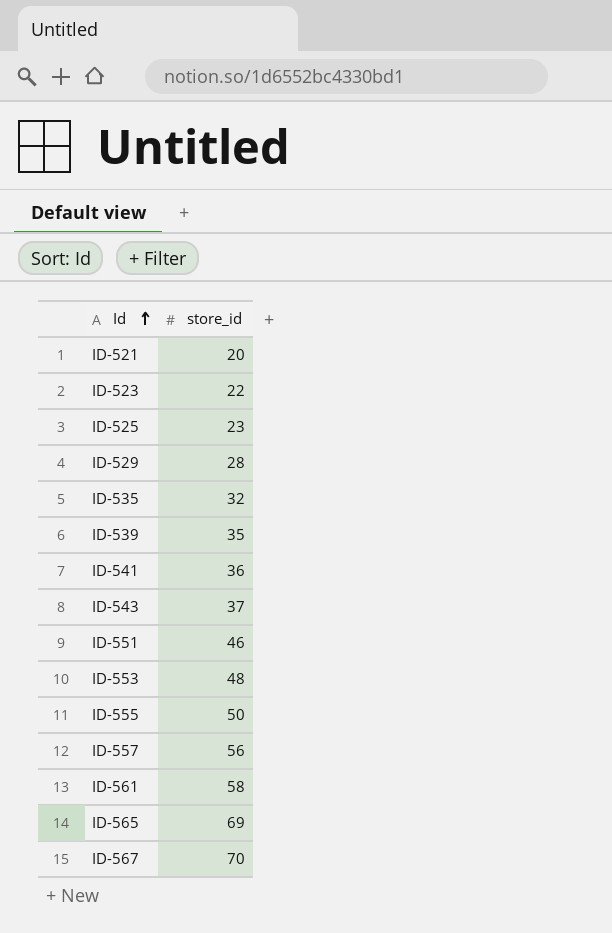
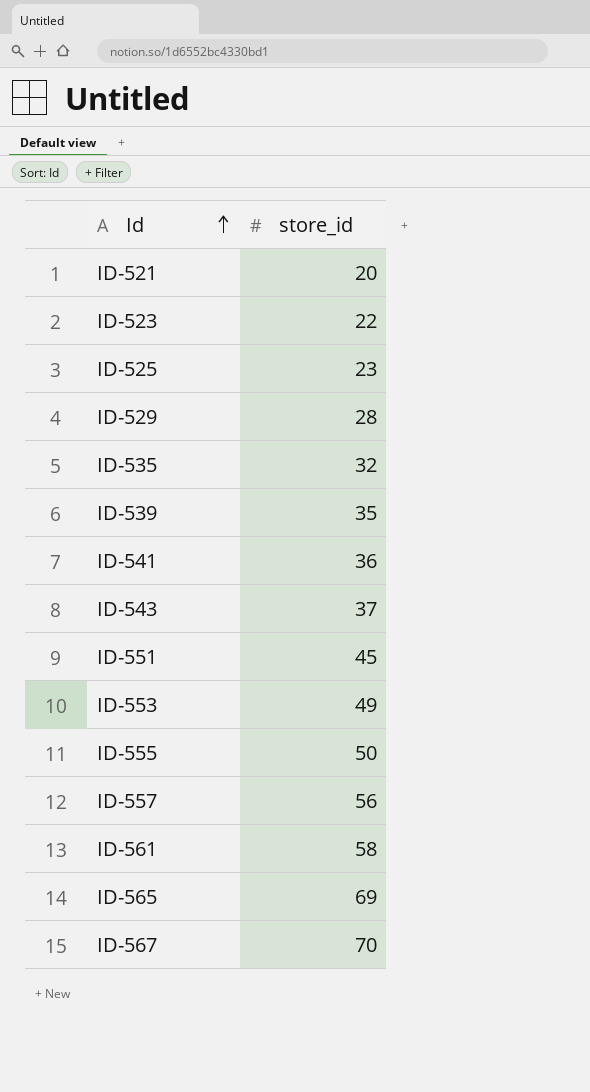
ID-551 | store_id: 46 -> 45
ID-553 | store_id: 48 -> 49

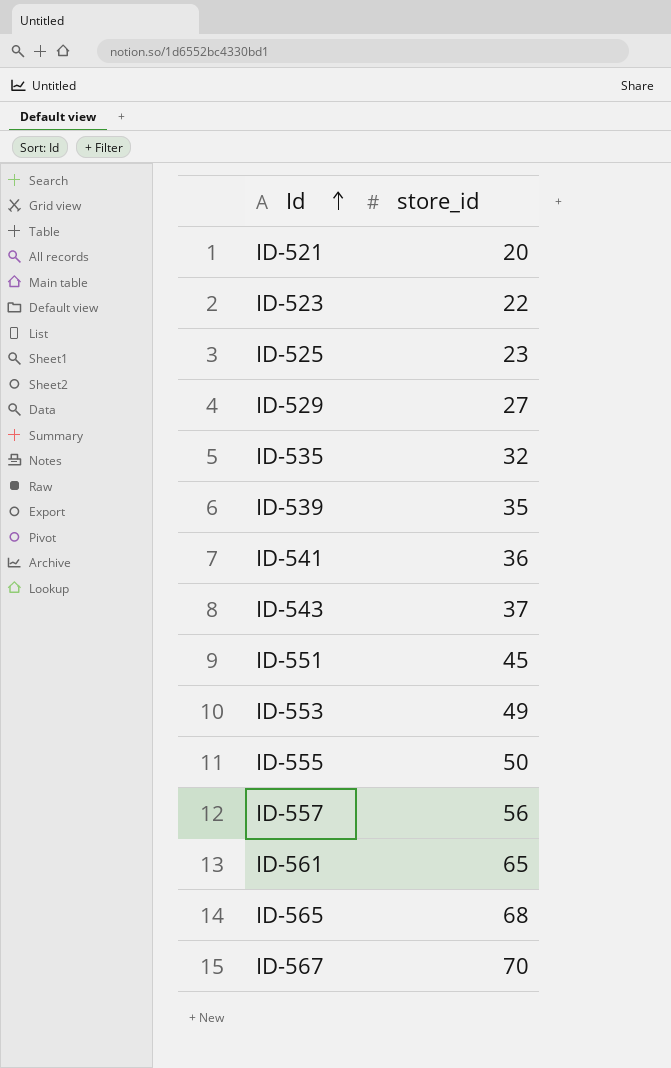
ID-529 | store_id: 28 -> 27
ID-561 | store_id: 58 -> 65
ID-565 | store_id: 69 -> 68

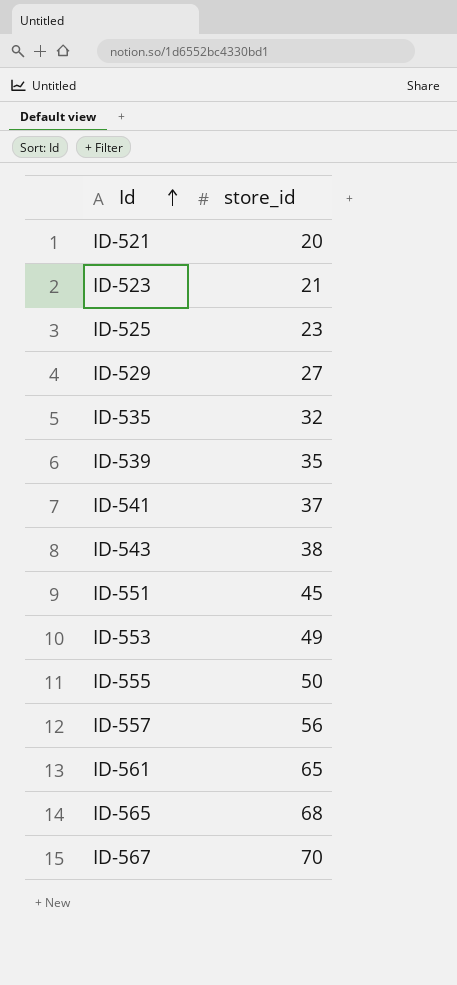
ID-523 | store_id: 22 -> 21
ID-541 | store_id: 36 -> 37
ID-543 | store_id: 37 -> 38

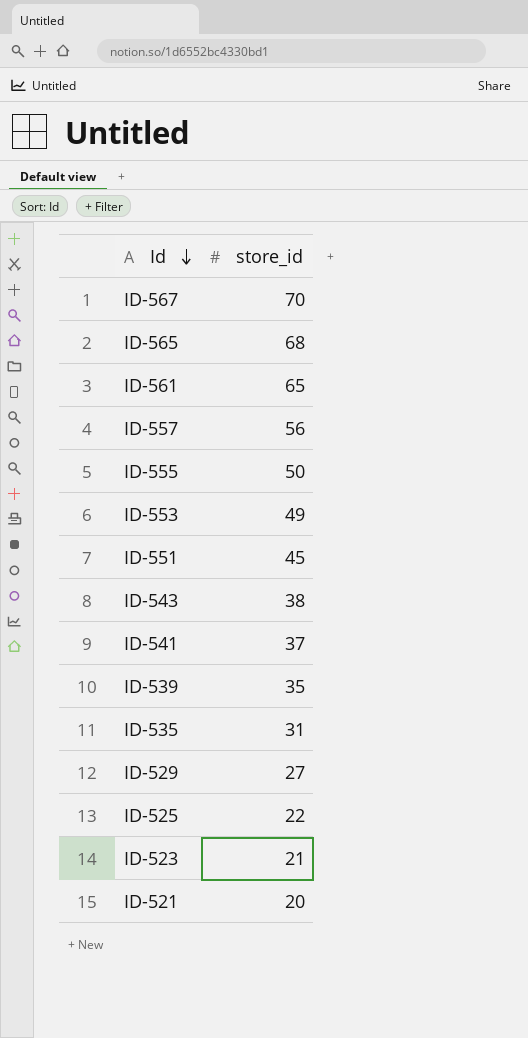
row order: Id ascending -> Id descending
ID-535 | store_id: 32 -> 31
ID-525 | store_id: 23 -> 22

